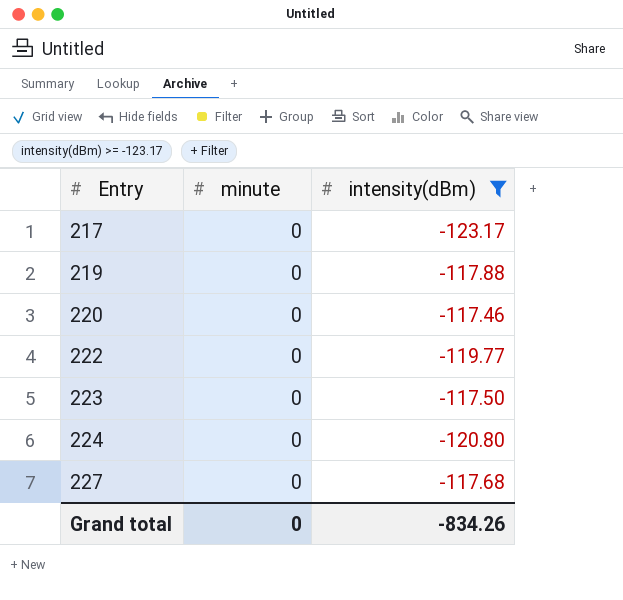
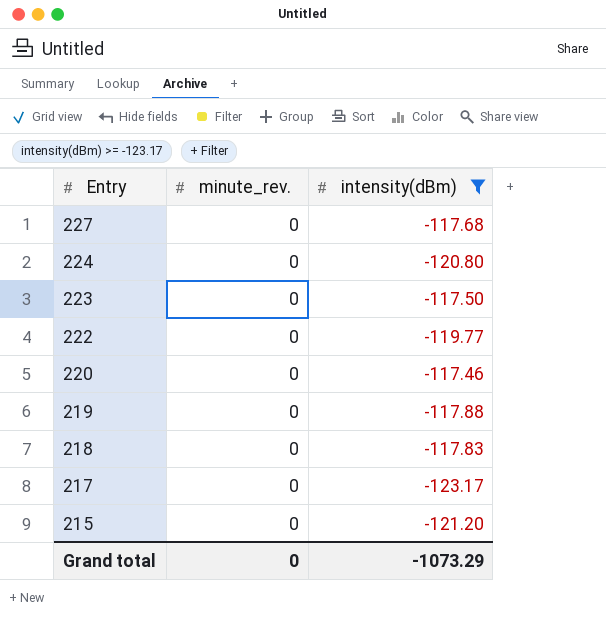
row order: Entry ascending -> Entry descending
column name: minute -> minute_rev.
row 218: none -> 0 | -117.83
row 215: none -> 0 | -121.20
Grand total | intensity(dBm): -834.26 -> -1073.29

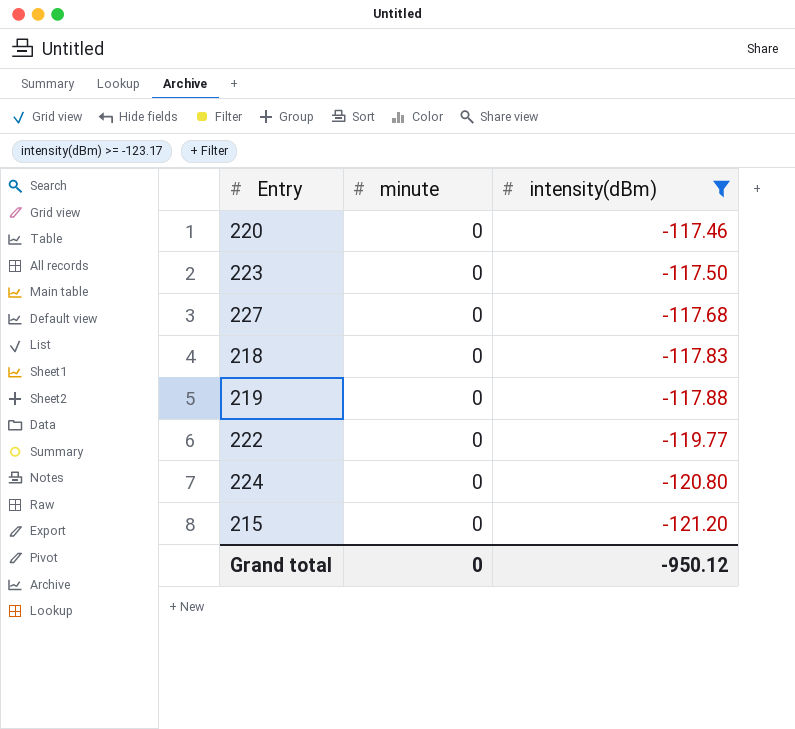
row order: Entry descending -> intensity(dBm) descending
column name: minute_rev. -> minute
row 217: 0 | -123.17 -> none
Grand total | intensity(dBm): -1073.29 -> -950.12

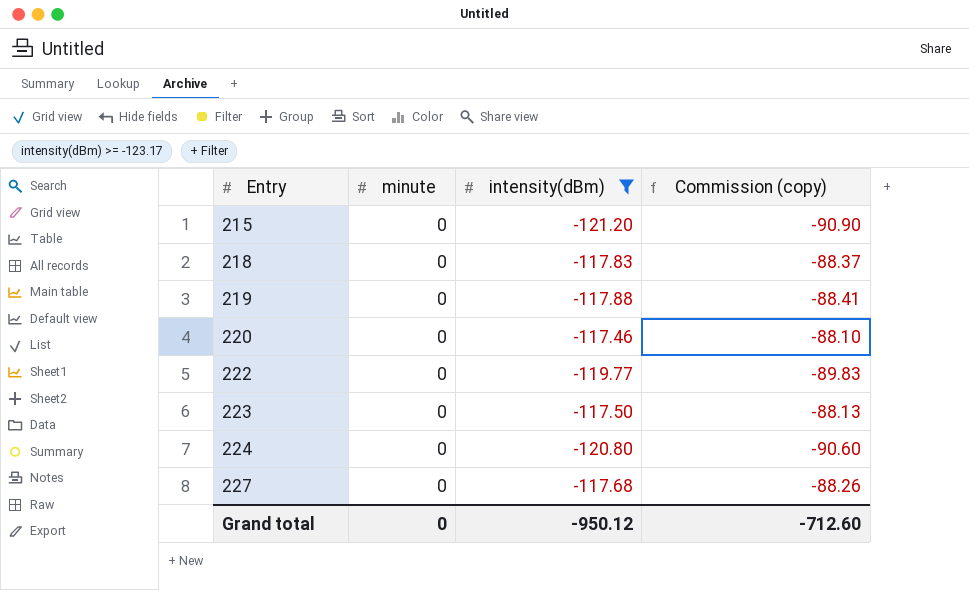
row order: intensity(dBm) descending -> Entry ascending
column Commission (copy) | formula: none -> [intensity(dBm)] * 0.75

